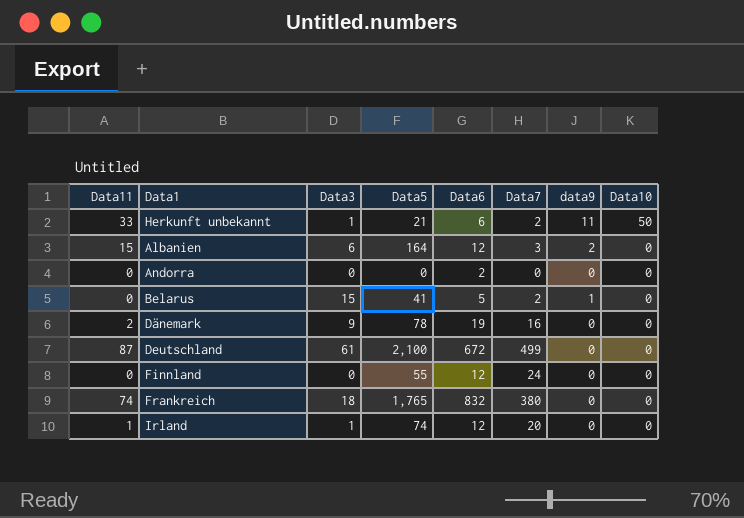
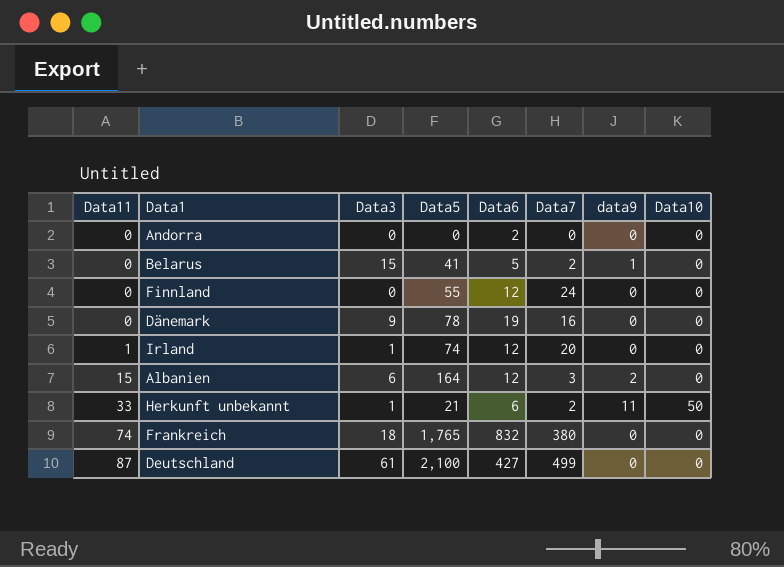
row order: Data10 descending -> Data11 ascending
Dänemark | Data11: 2 -> 0
Deutschland | Data6: 672 -> 427

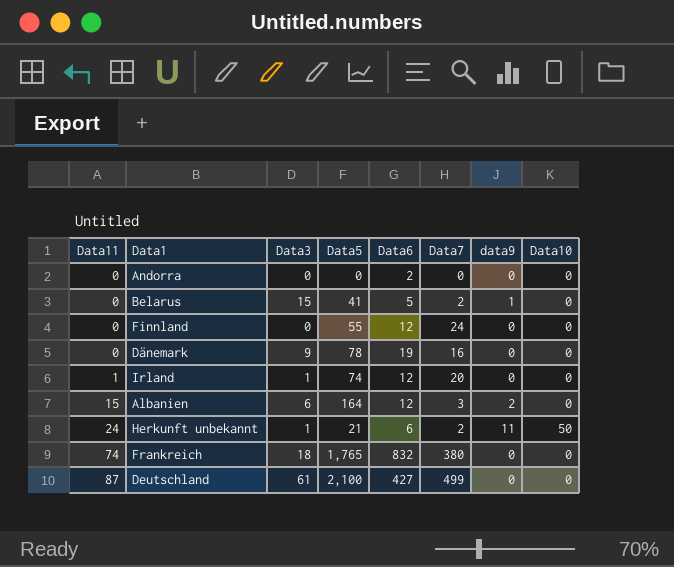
Herkunft unbekannt | Data11: 33 -> 24

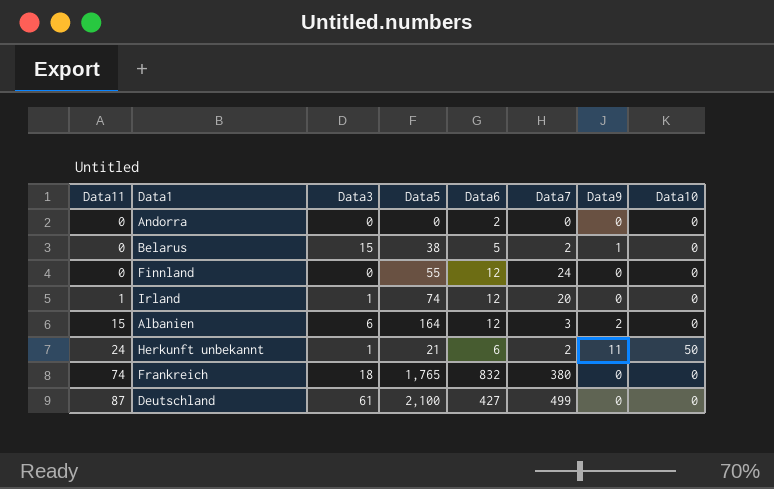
column name: data9 -> Data9
row Dänemark: 0 | 9 | 78 | 19 | 16 | 0 | 0 -> none
Belarus | Data5: 41 -> 38

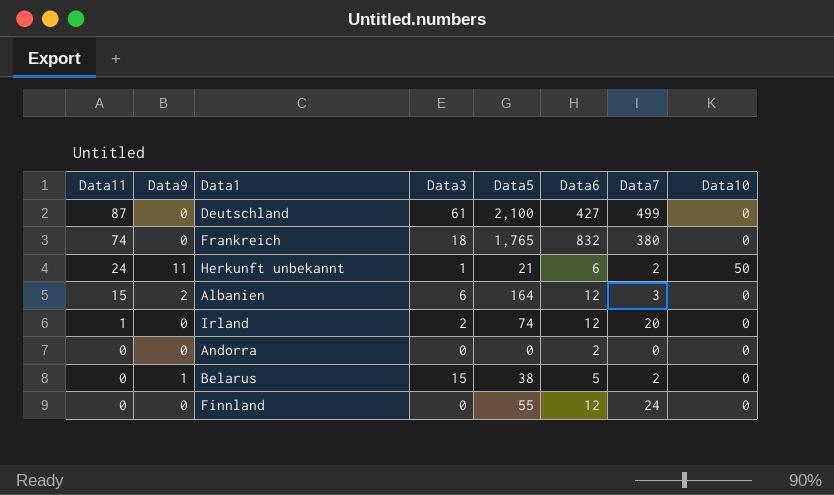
row order: Data11 ascending -> Data11 descending
column Data9 | position: 7 -> 2
Irland | Data3: 1 -> 2

